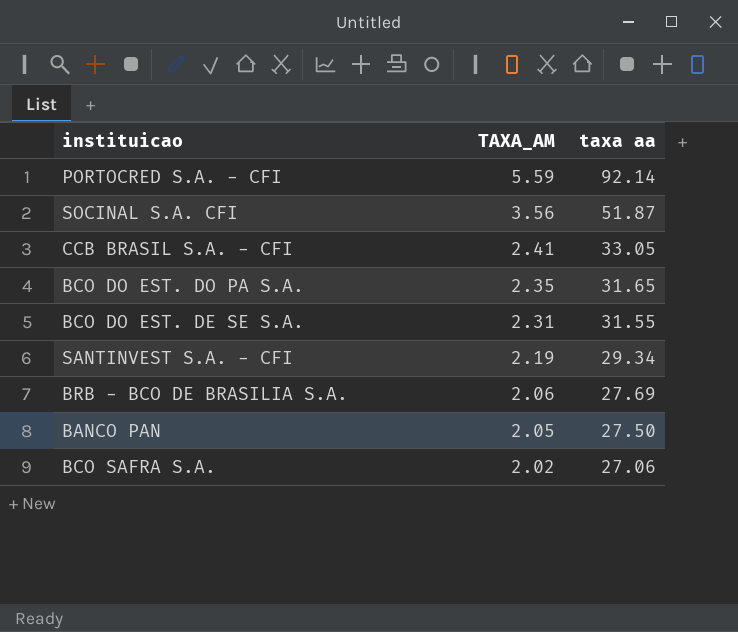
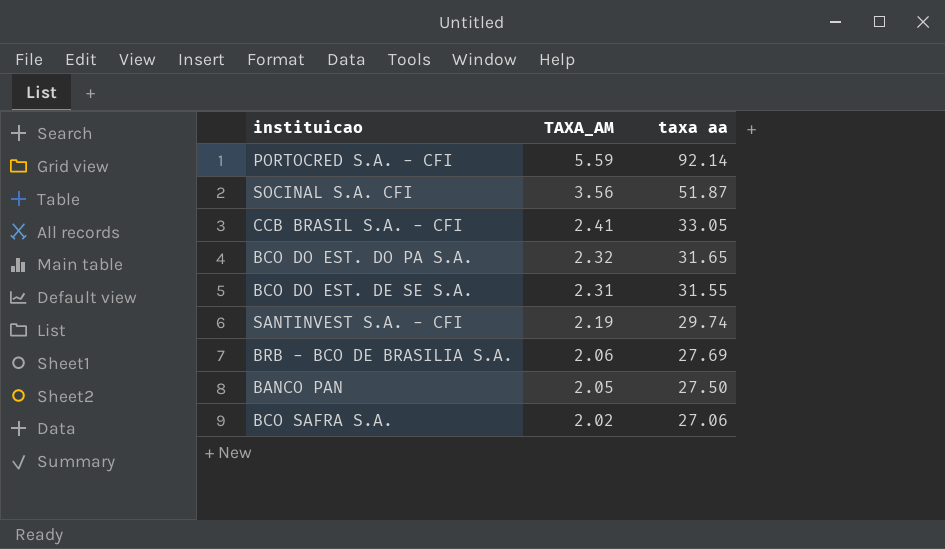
BCO DO EST. DO PA S.A. | TAXA_AM: 2.35 -> 2.32
SANTINVEST S.A. - CFI | taxa aa: 29.34 -> 29.74

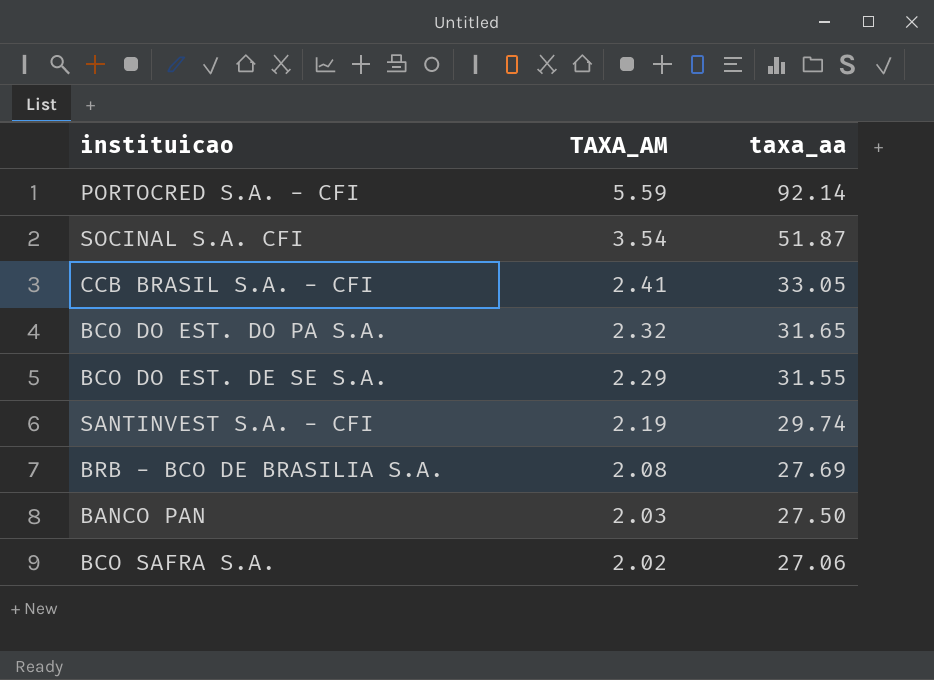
column name: taxa aa -> taxa_aa
SOCINAL S.A. CFI | TAXA_AM: 3.56 -> 3.54
BCO DO EST. DE SE S.A. | TAXA_AM: 2.31 -> 2.29
BRB - BCO DE BRASILIA S.A. | TAXA_AM: 2.06 -> 2.08
BANCO PAN | TAXA_AM: 2.05 -> 2.03

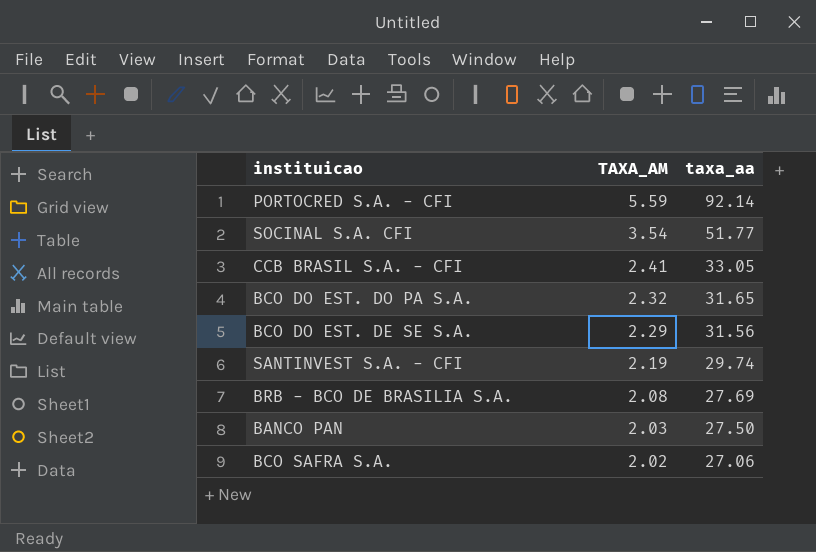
SOCINAL S.A. CFI | taxa_aa: 51.87 -> 51.77
BCO DO EST. DE SE S.A. | taxa_aa: 31.55 -> 31.56

